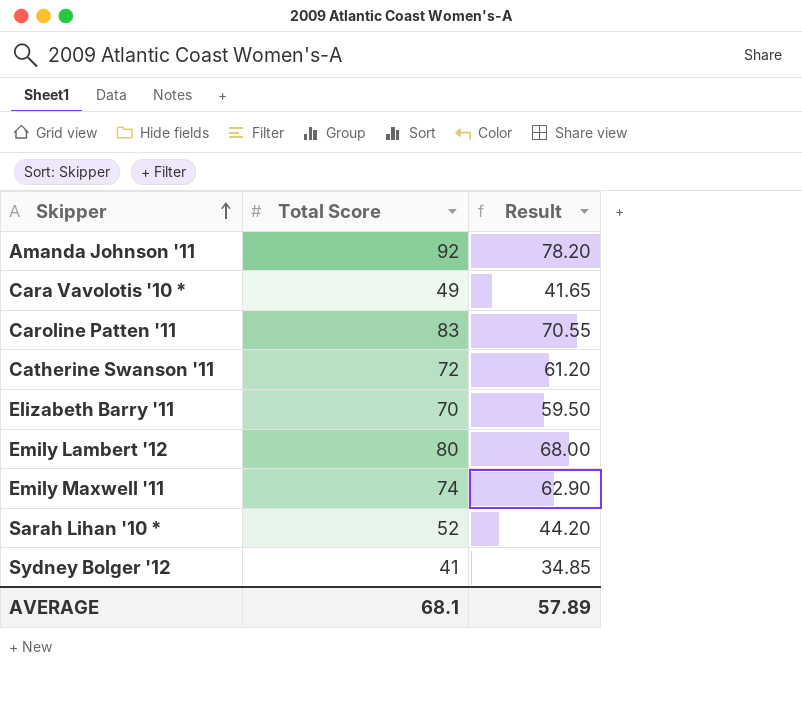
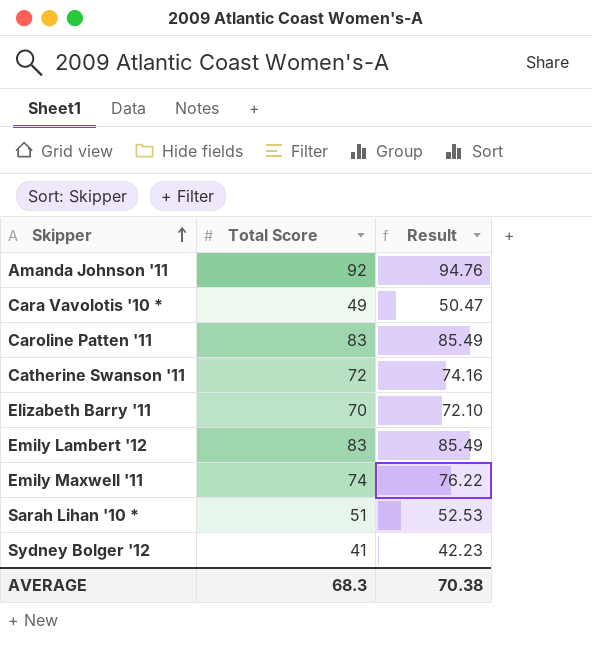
column Result | formula: [Total Score] * 0.85 -> [Total Score] * 1.03
Emily Lambert '12 | Total Score: 80 -> 83
Sarah Lihan '10 * | Total Score: 52 -> 51
AVERAGE | Total Score: 68.1 -> 68.3
AVERAGE | Result: 57.89 -> 70.38

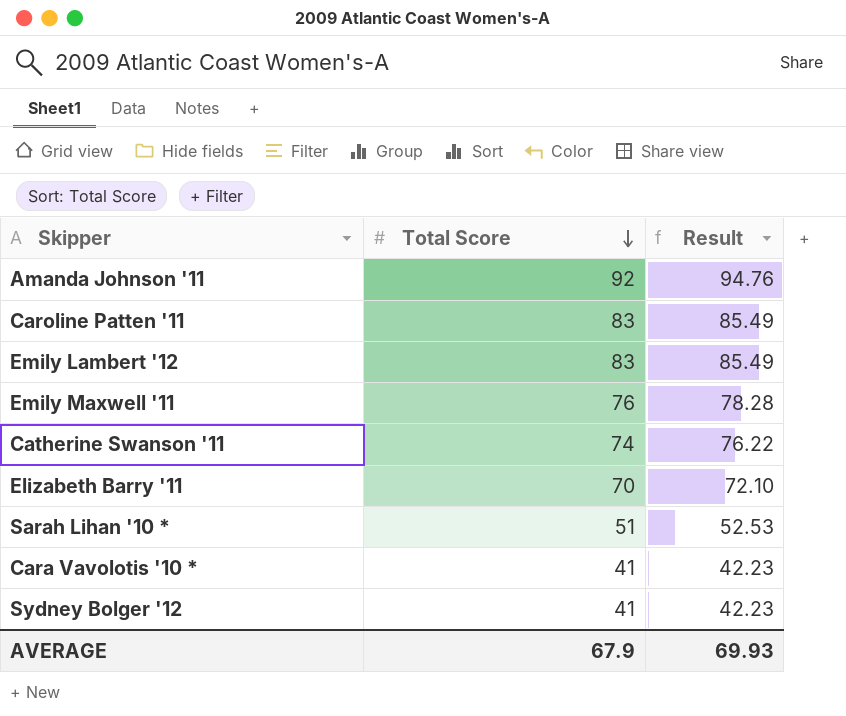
row order: Skipper ascending -> Total Score descending
Emily Maxwell '11 | Total Score: 74 -> 76
Emily Maxwell '11 | Result: 76.22 -> 78.28
Catherine Swanson '11 | Total Score: 72 -> 74
Catherine Swanson '11 | Result: 74.16 -> 76.22
Cara Vavolotis '10 * | Total Score: 49 -> 41
Cara Vavolotis '10 * | Result: 50.47 -> 42.23
AVERAGE | Total Score: 68.3 -> 67.9
AVERAGE | Result: 70.38 -> 69.93

